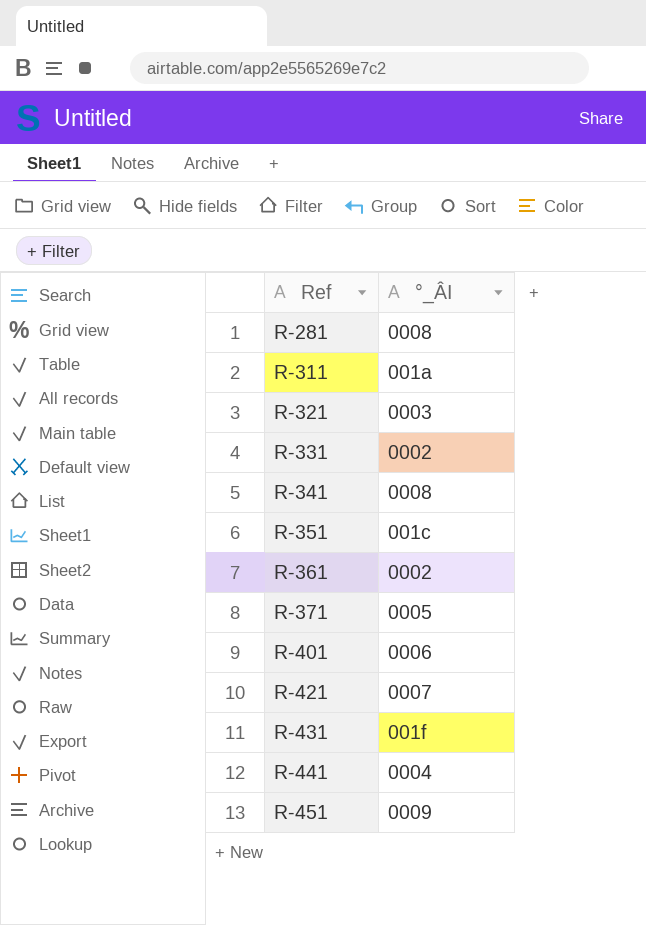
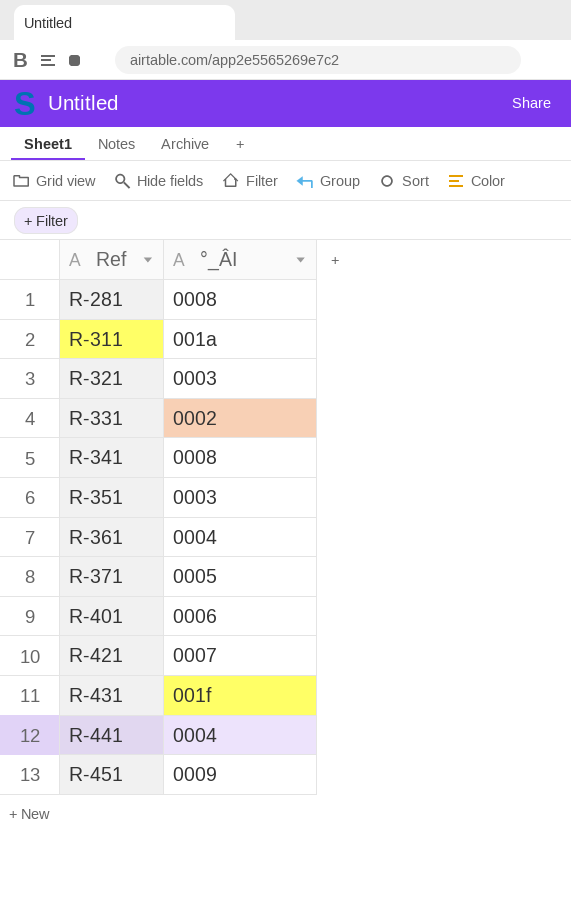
R-351 | °_ÂI: 001c -> 0003
R-361 | °_ÂI: 0002 -> 0004

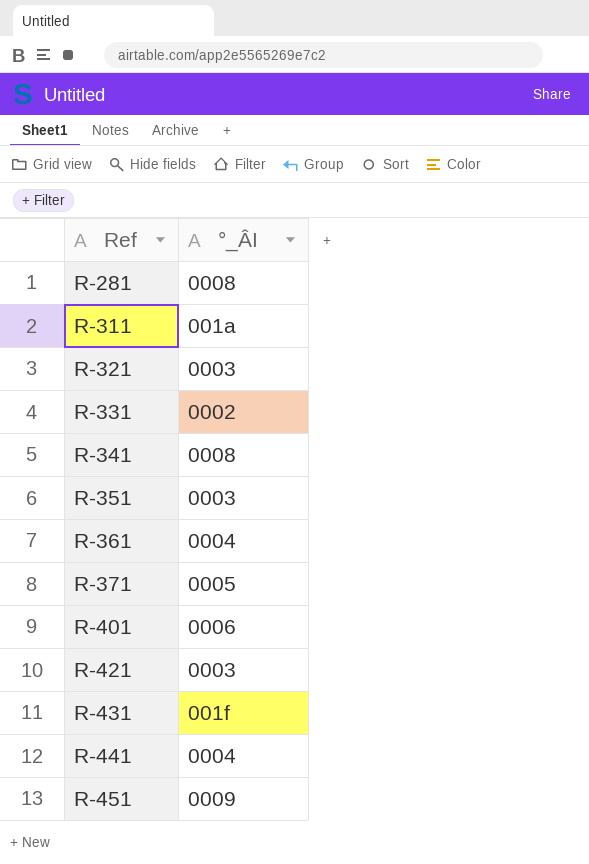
R-421 | °_ÂI: 0007 -> 0003

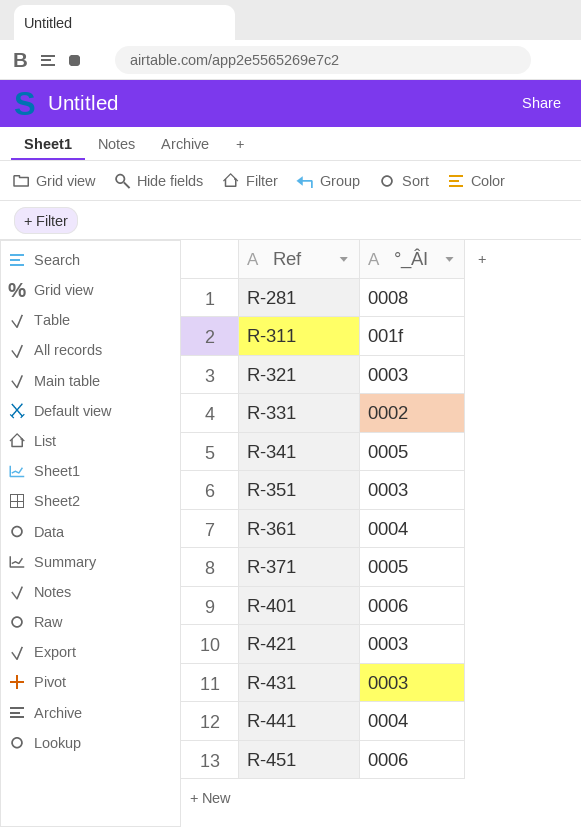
R-311 | °_ÂI: 001a -> 001f
R-341 | °_ÂI: 0008 -> 0005
R-431 | °_ÂI: 001f -> 0003
R-451 | °_ÂI: 0009 -> 0006

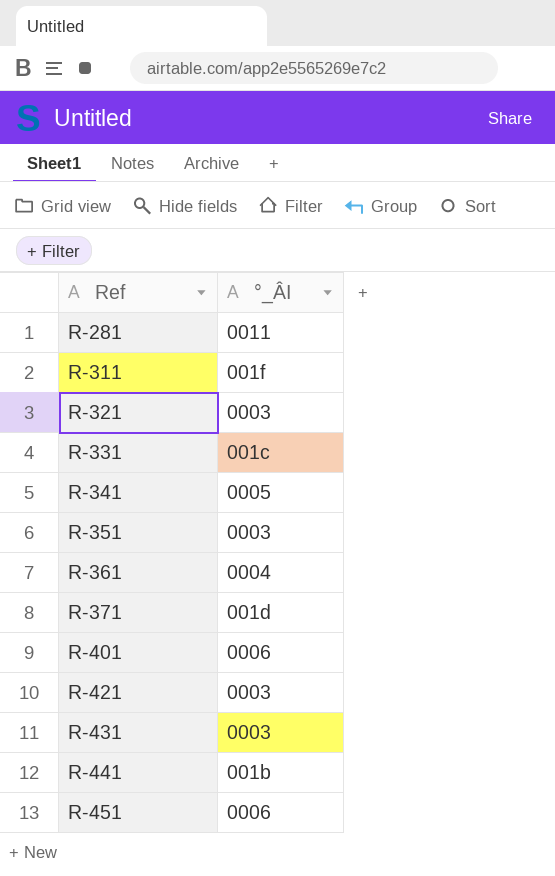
R-281 | °_ÂI: 0008 -> 0011
R-331 | °_ÂI: 0002 -> 001c
R-371 | °_ÂI: 0005 -> 001d
R-441 | °_ÂI: 0004 -> 001b

